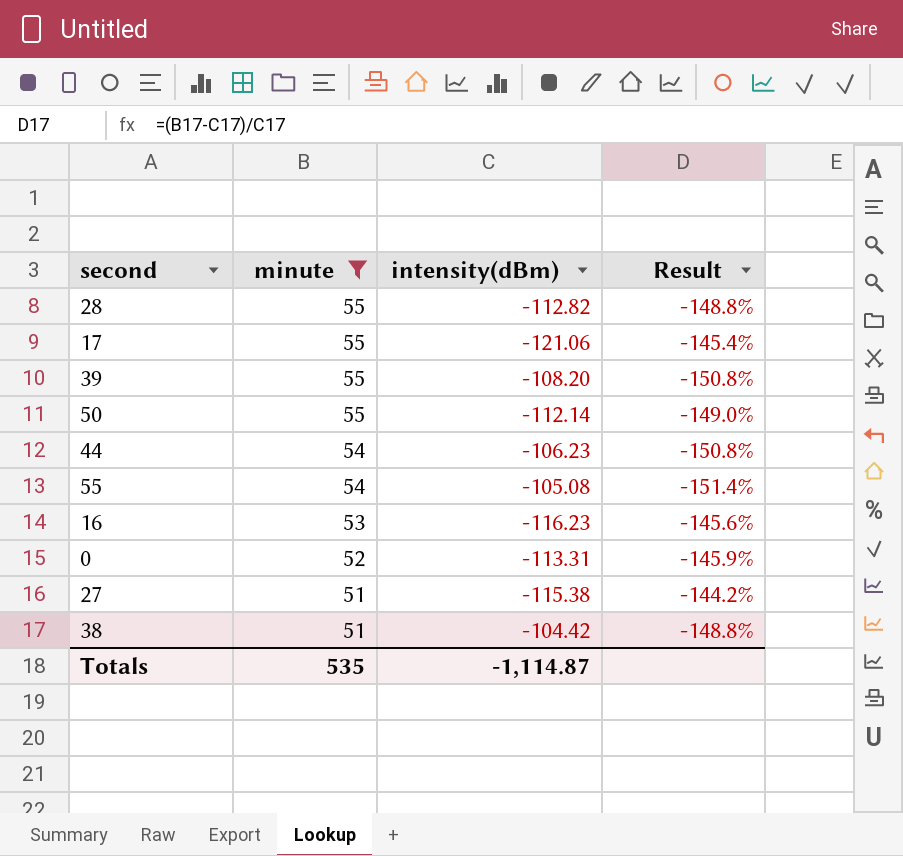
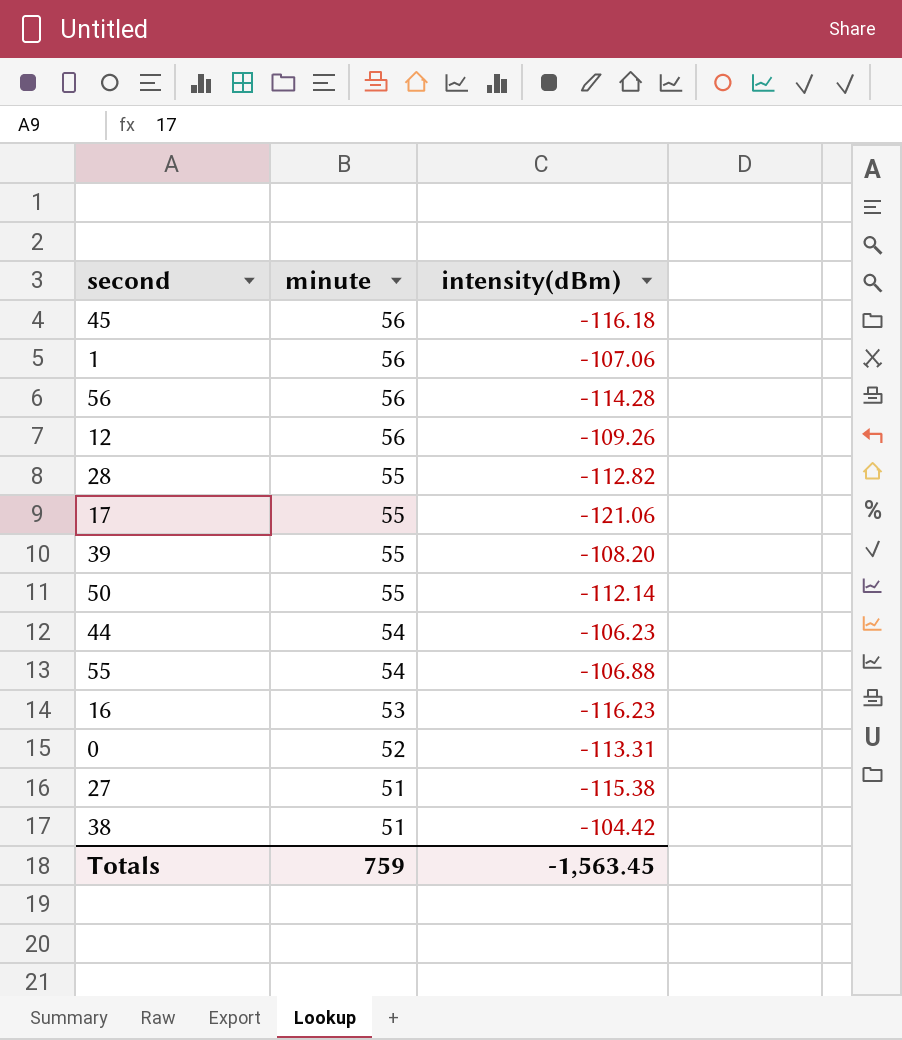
filter: minute != 56 -> none
column Result | formula: ([minute] - [intensity(dBm)]) / [intensity(dBm)] -> none
55 | intensity(dBm): -105.08 -> -106.88
Totals | minute: 535 -> 759
Totals | intensity(dBm): -1,114.87 -> -1,563.45

